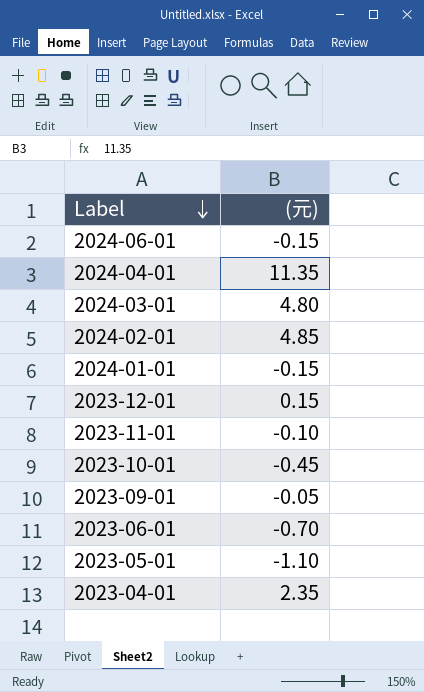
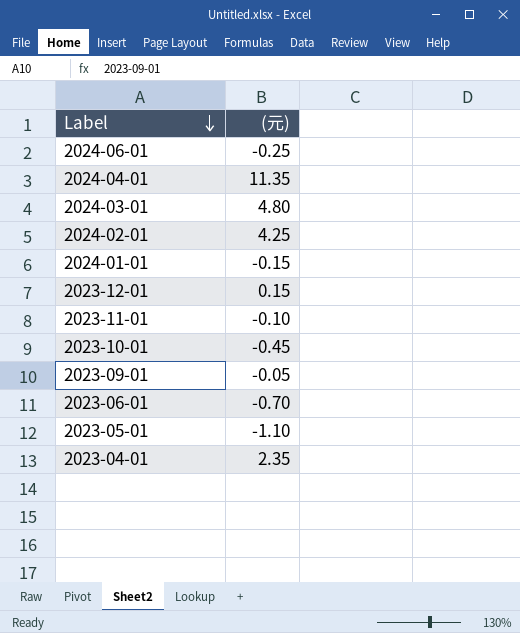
2024-06-01 | (元): -0.15 -> -0.25
2024-02-01 | (元): 4.85 -> 4.25

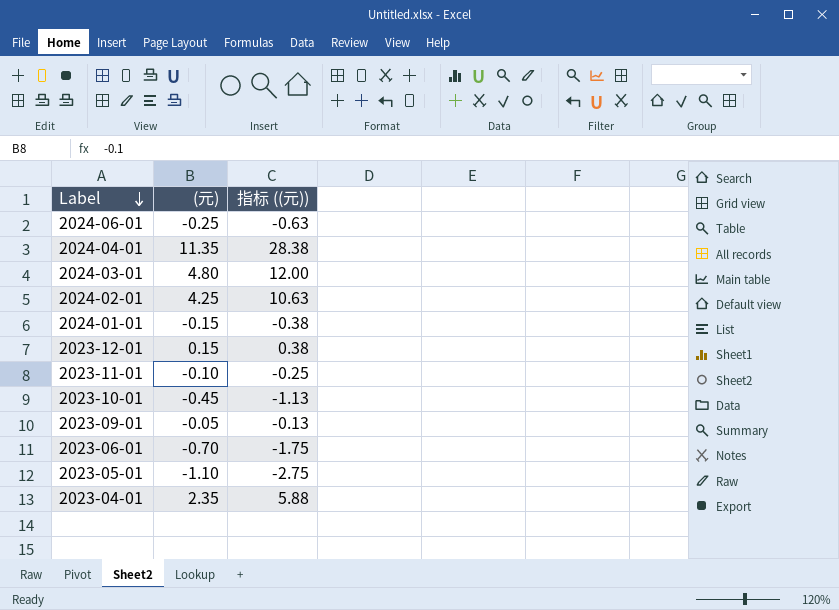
column 指标 ((元)) | formula: none -> [(元)] * 2.5

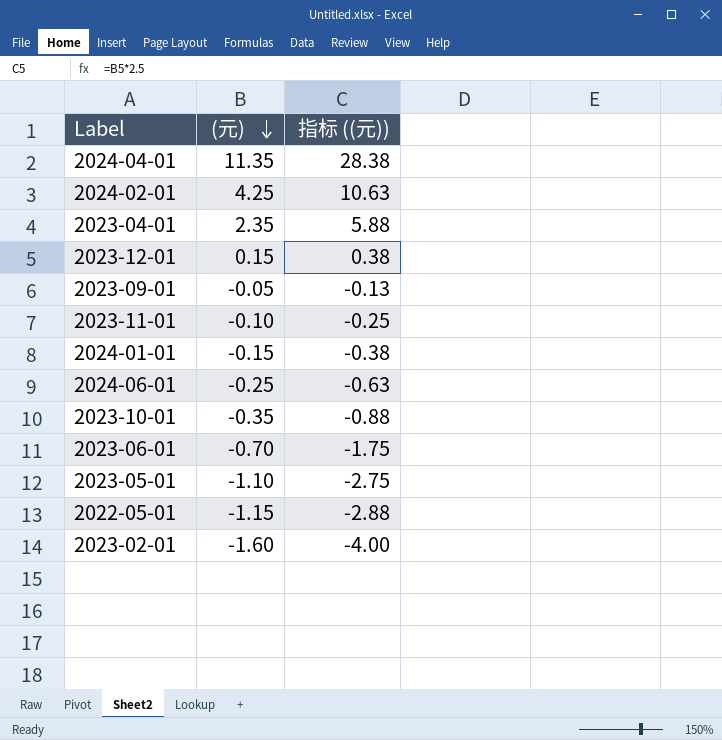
row order: Label descending -> (元) descending
row 2024-03-01: 4.80 | 12.00 -> none
2023-10-01 | (元): -0.45 -> -0.35
2023-10-01 | 指标 ((元)): -1.13 -> -0.88
row 2022-05-01: none -> -1.15 | -2.88
row 2023-02-01: none -> -1.60 | -4.00

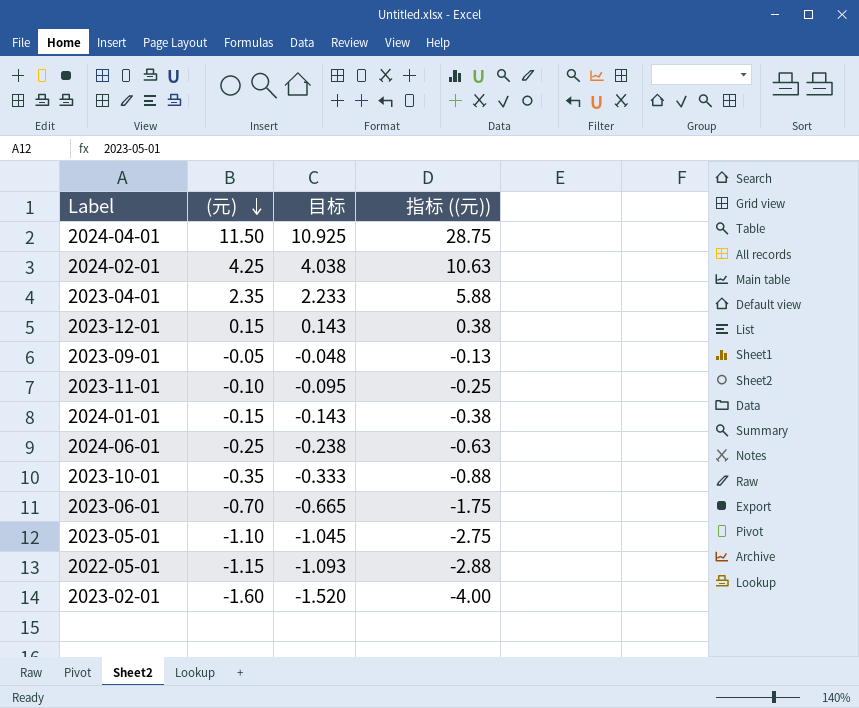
column 目标 | formula: none -> [(元)] * 0.95
2024-04-01 | (元): 11.35 -> 11.50
2024-04-01 | 指标 ((元)): 28.38 -> 28.75

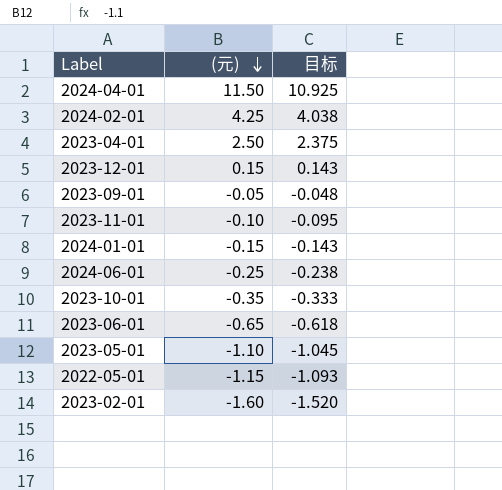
column 指标 ((元)) | formula: [(元)] * 2.5 -> none
2023-04-01 | (元): 2.35 -> 2.50
2023-04-01 | 目标: 2.233 -> 2.375
2023-06-01 | (元): -0.70 -> -0.65
2023-06-01 | 目标: -0.665 -> -0.618

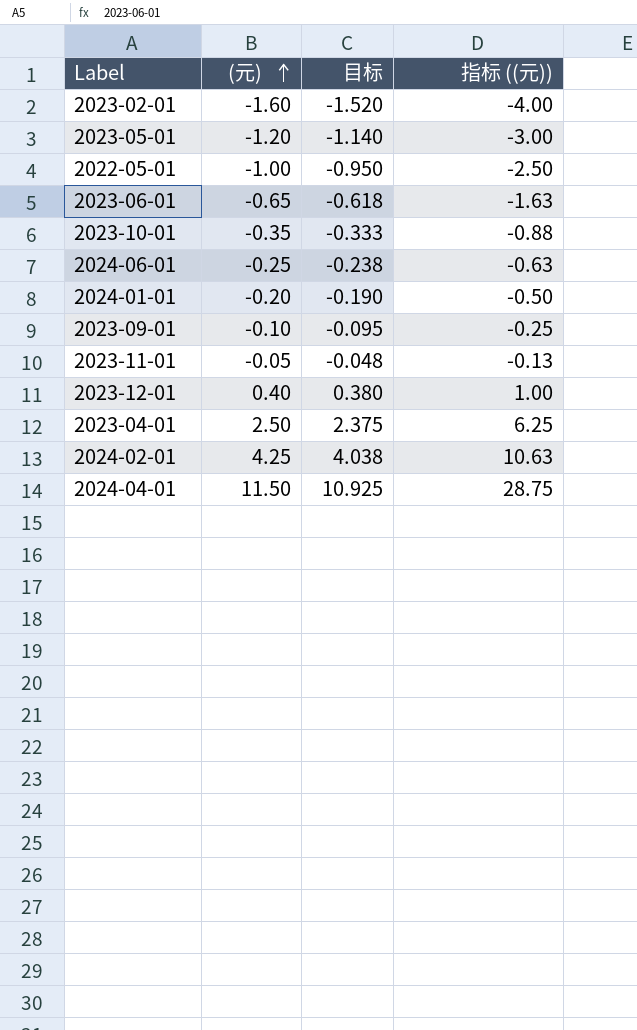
row order: (元) descending -> (元) ascending
column 指标 ((元)) | formula: none -> [(元)] * 2.5
2023-05-01 | (元): -1.10 -> -1.20
2023-05-01 | 目标: -1.045 -> -1.140
2022-05-01 | (元): -1.15 -> -1.00
2022-05-01 | 目标: -1.093 -> -0.950
2024-01-01 | (元): -0.15 -> -0.20
2024-01-01 | 目标: -0.143 -> -0.190
2023-09-01 | (元): -0.05 -> -0.10
2023-09-01 | 目标: -0.048 -> -0.095
2023-11-01 | (元): -0.10 -> -0.05
2023-11-01 | 目标: -0.095 -> -0.048
2023-12-01 | (元): 0.15 -> 0.40
2023-12-01 | 目标: 0.143 -> 0.380

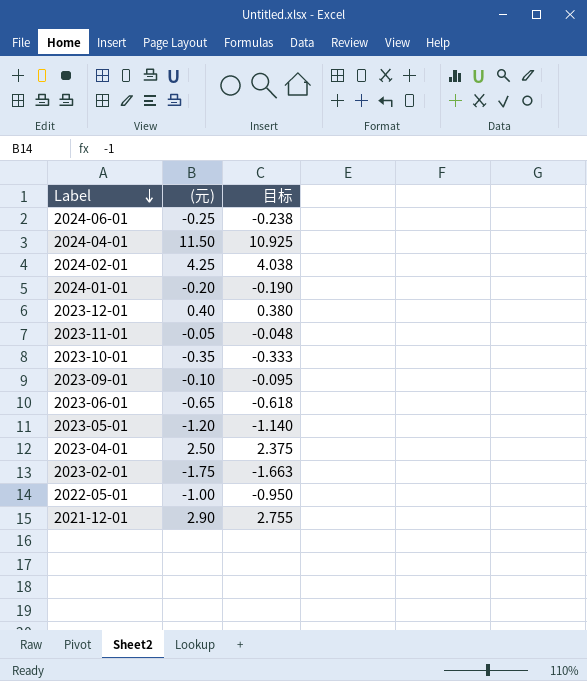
row order: (元) ascending -> Label descending
column 指标 ((元)) | formula: [(元)] * 2.5 -> none
2023-02-01 | (元): -1.60 -> -1.75
2023-02-01 | 目标: -1.520 -> -1.663
row 2021-12-01: none -> 2.90 | 2.755

